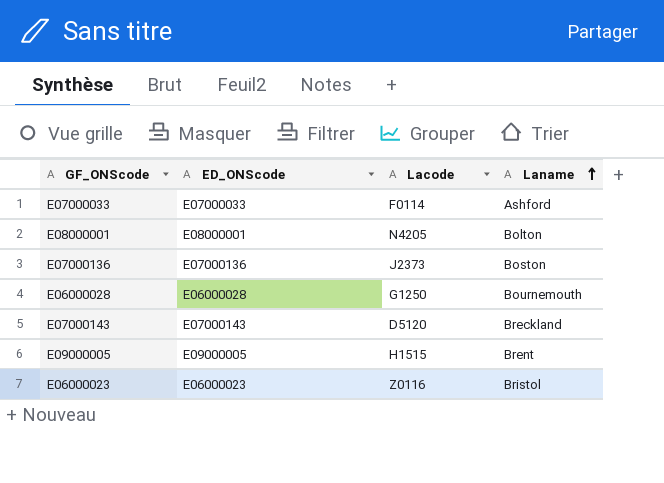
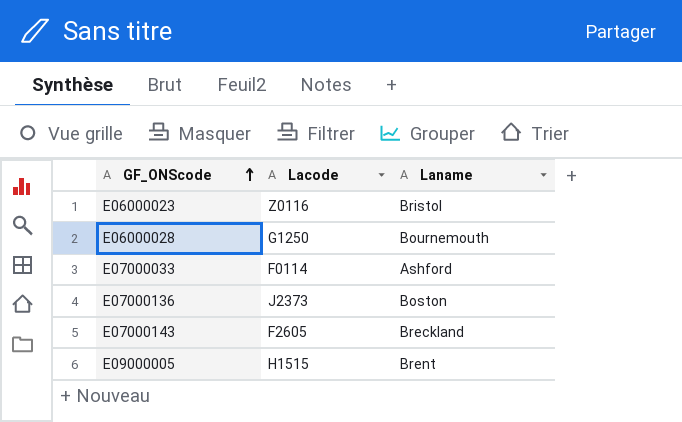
row order: Laname ascending -> GF_ONScode ascending
column ED_ONScode | position: 2 -> none
row E08000001: E08000001 | N4205 | Bolton -> none
E07000143 | Lacode: D5120 -> F2605

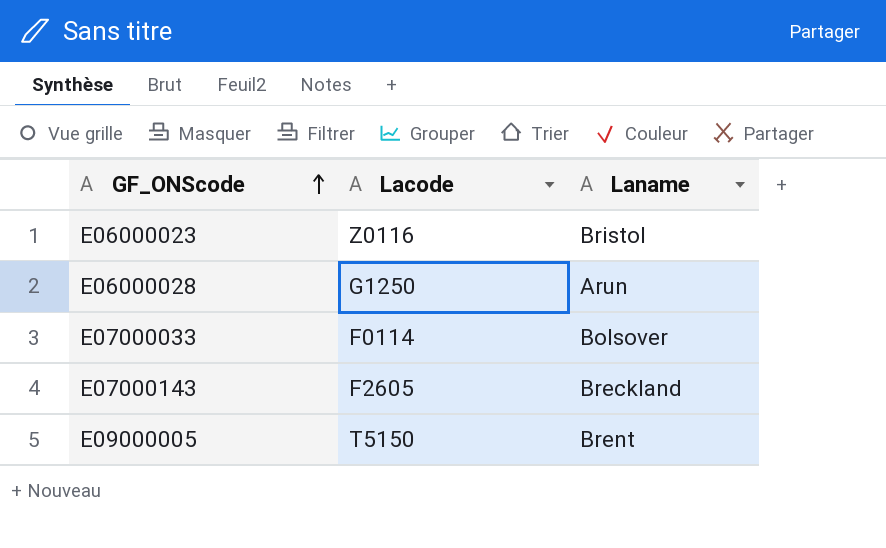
row E07000136: J2373 | Boston -> none
E06000028 | Laname: Bournemouth -> Arun
E07000033 | Laname: Ashford -> Bolsover
E09000005 | Lacode: H1515 -> T5150

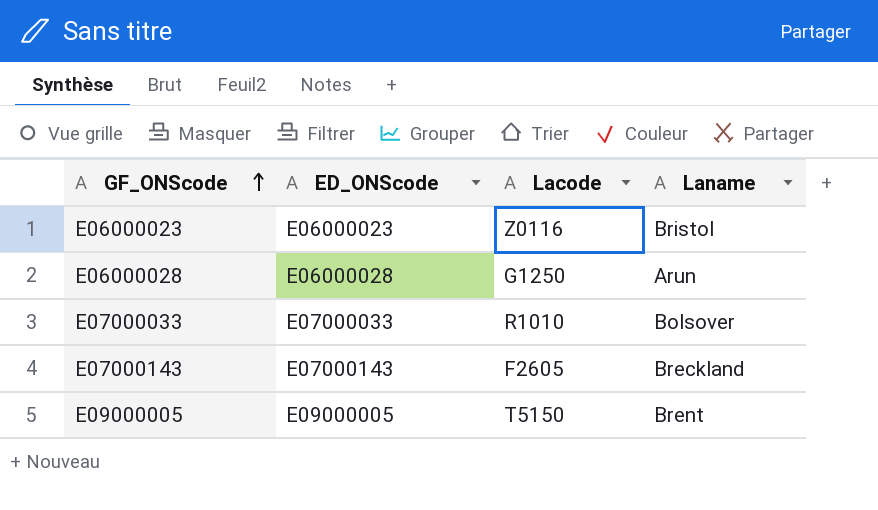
column ED_ONScode | position: none -> 2
E07000033 | Lacode: F0114 -> R1010

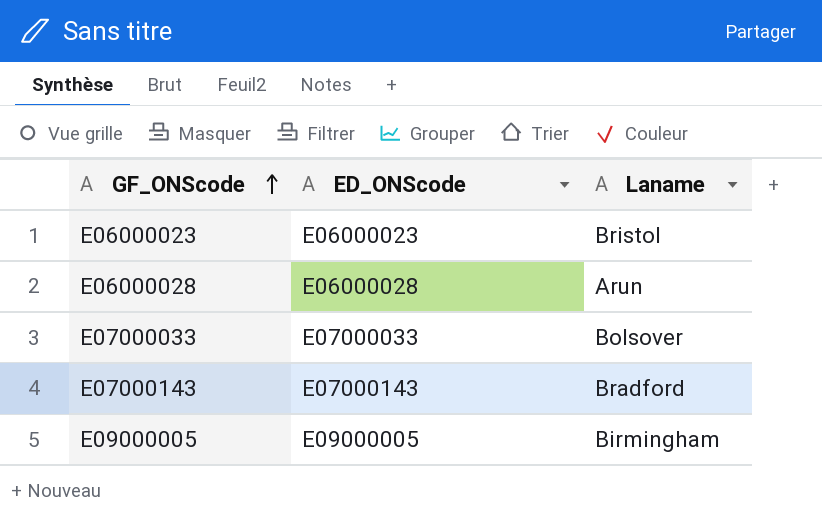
column Lacode | position: 3 -> none
E07000143 | Laname: Breckland -> Bradford
E09000005 | Laname: Brent -> Birmingham

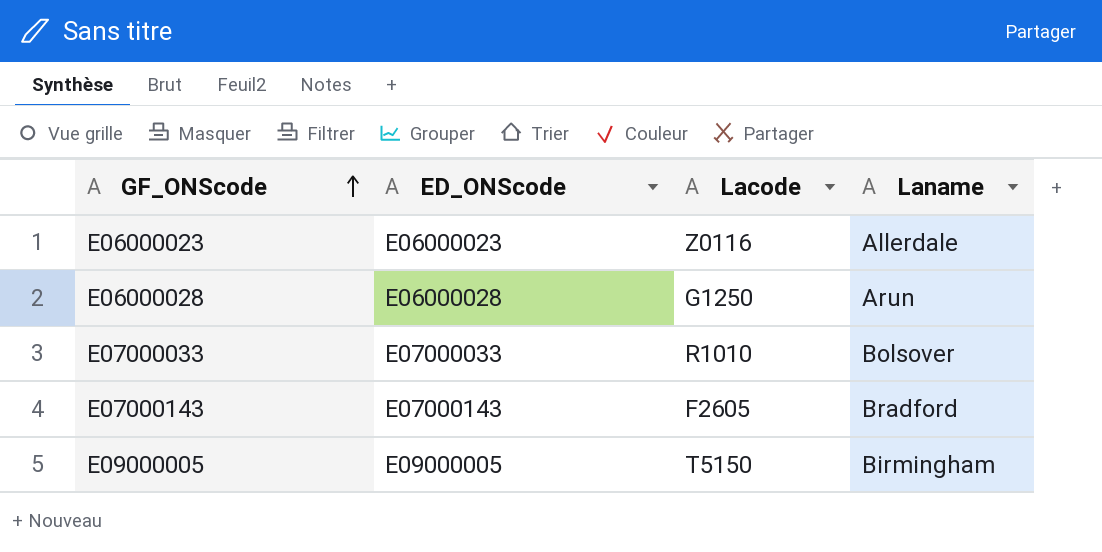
column Lacode | position: none -> 3
E06000023 | Laname: Bristol -> Allerdale

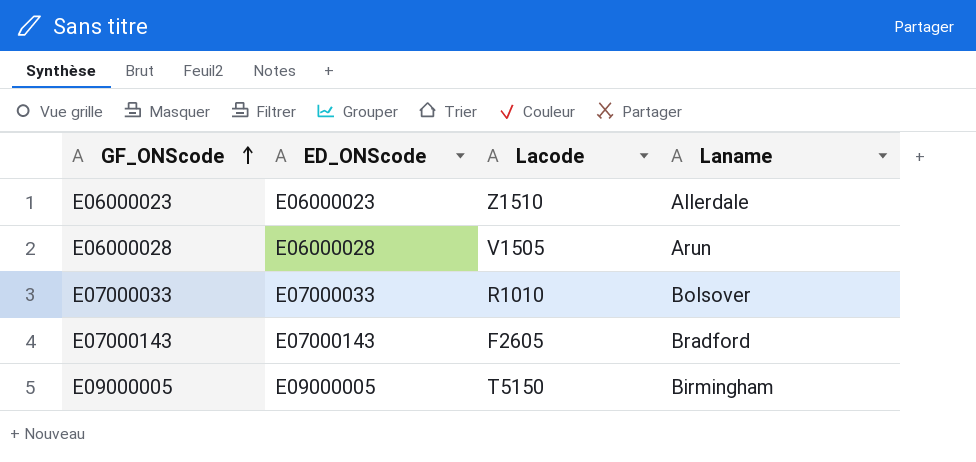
E06000023 | Lacode: Z0116 -> Z1510
E06000028 | Lacode: G1250 -> V1505

